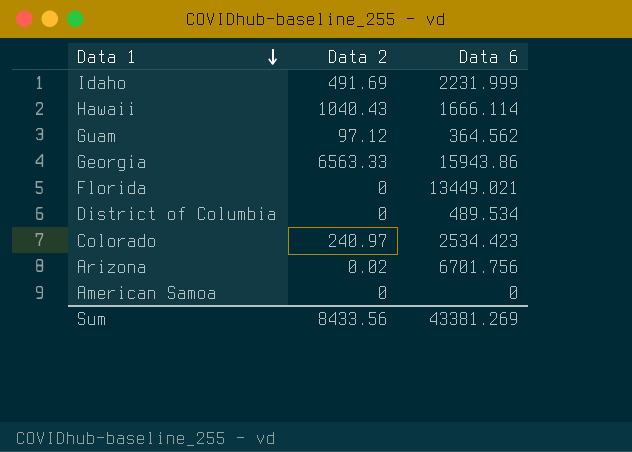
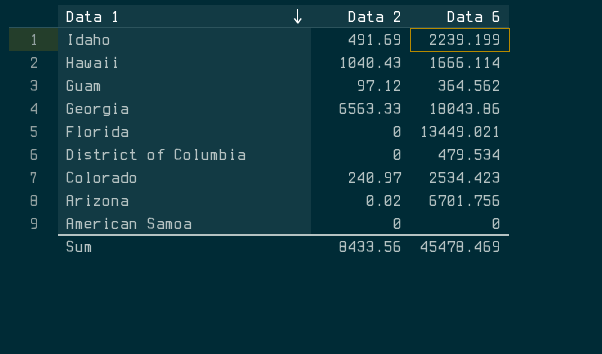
Idaho | Data 6: 2231.999 -> 2239.199
Georgia | Data 6: 15943.86 -> 18043.86
District of Columbia | Data 6: 489.534 -> 479.534
Sum | Data 6: 43381.269 -> 45478.469

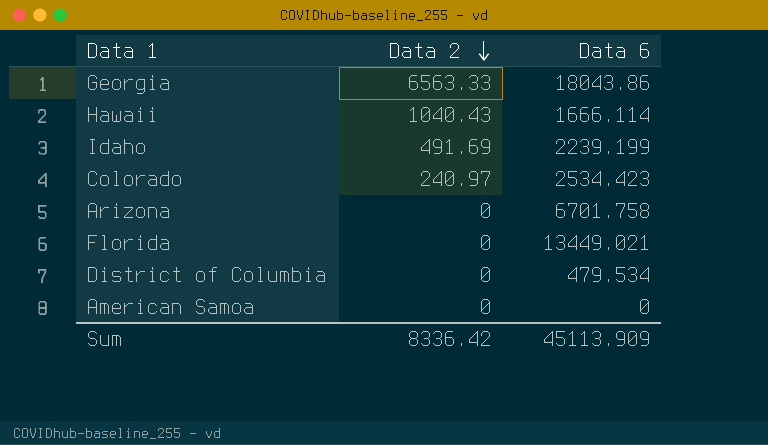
row order: Data 1 descending -> Data 2 descending
row Guam: 97.12 | 364.562 -> none
Arizona | Data 2: 0.02 -> 0
Arizona | Data 6: 6701.756 -> 6701.758
Sum | Data 2: 8433.56 -> 8336.42
Sum | Data 6: 45478.469 -> 45113.909

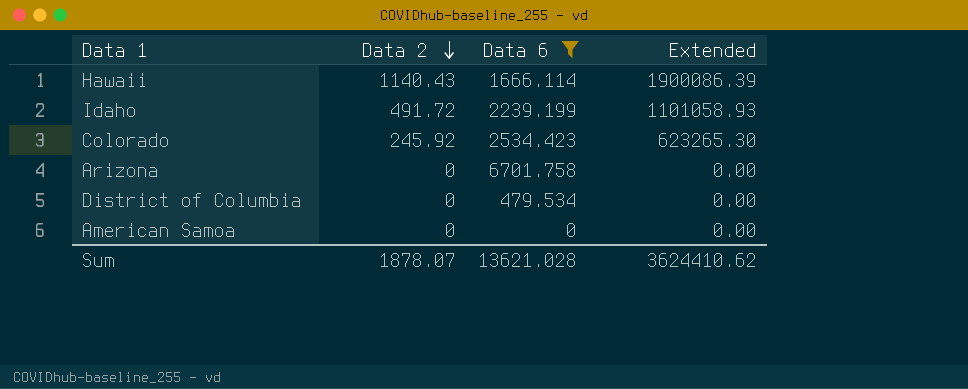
filter: none -> Data 6 <= 6701.758
column Extended | formula: none -> [Data 2] * [Data 6]
Hawaii | Data 2: 1040.43 -> 1140.43
Idaho | Data 2: 491.69 -> 491.72
Colorado | Data 2: 240.97 -> 245.92
Sum | Data 2: 8336.42 -> 1878.07
Sum | Data 6: 45113.909 -> 13621.028

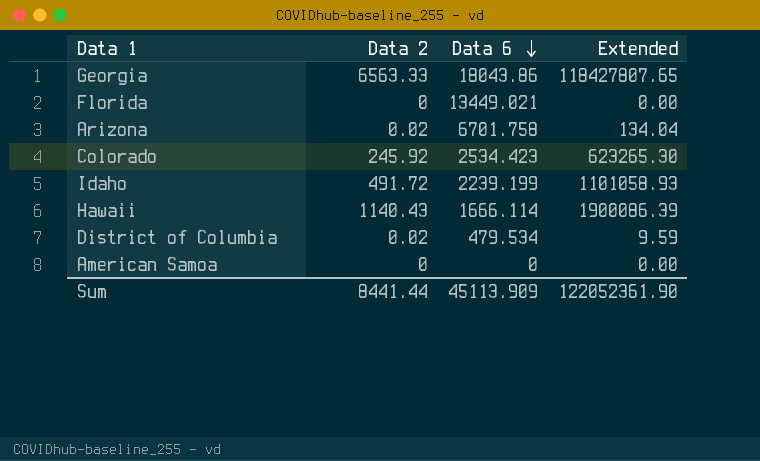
filter: Data 6 <= 6701.758 -> none
row order: Data 2 descending -> Data 6 descending
Arizona | Data 2: 0 -> 0.02
Arizona | Extended: 0.00 -> 134.04
District of Columbia | Data 2: 0 -> 0.02
District of Columbia | Extended: 0.00 -> 9.59
Sum | Data 2: 1878.07 -> 8441.44
Sum | Data 6: 13621.028 -> 45113.909
Sum | Extended: 3624410.62 -> 122052361.90

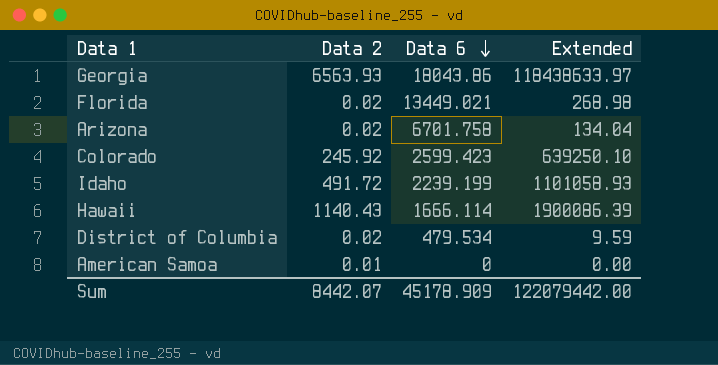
Georgia | Data 2: 6563.33 -> 6563.93
Georgia | Extended: 118427807.65 -> 118438633.97
Florida | Data 2: 0 -> 0.02
Florida | Extended: 0.00 -> 268.98
Colorado | Data 6: 2534.423 -> 2599.423
Colorado | Extended: 623265.30 -> 639250.10
American Samoa | Data 2: 0 -> 0.01
Sum | Data 2: 8441.44 -> 8442.07
Sum | Data 6: 45113.909 -> 45178.909
Sum | Extended: 122052361.90 -> 122079442.00

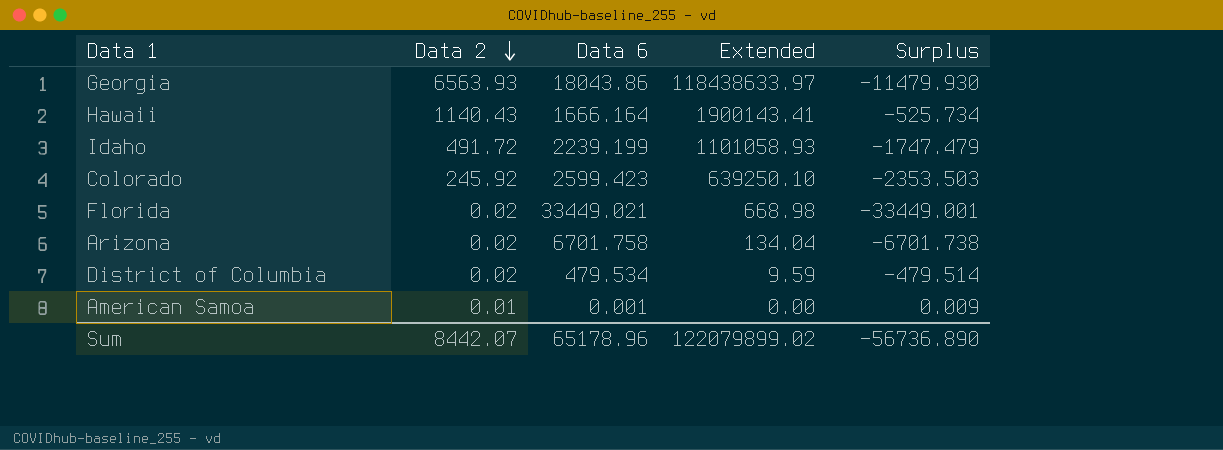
row order: Data 6 descending -> Data 2 descending
column Surplus | formula: none -> [Data 2] - [Data 6]
Hawaii | Data 6: 1666.114 -> 1666.164
Hawaii | Extended: 1900086.39 -> 1900143.41
Florida | Data 6: 13449.021 -> 33449.021
Florida | Extended: 268.98 -> 668.98
American Samoa | Data 6: 0 -> 0.001
Sum | Data 6: 45178.909 -> 65178.96
Sum | Extended: 122079442.00 -> 122079899.02

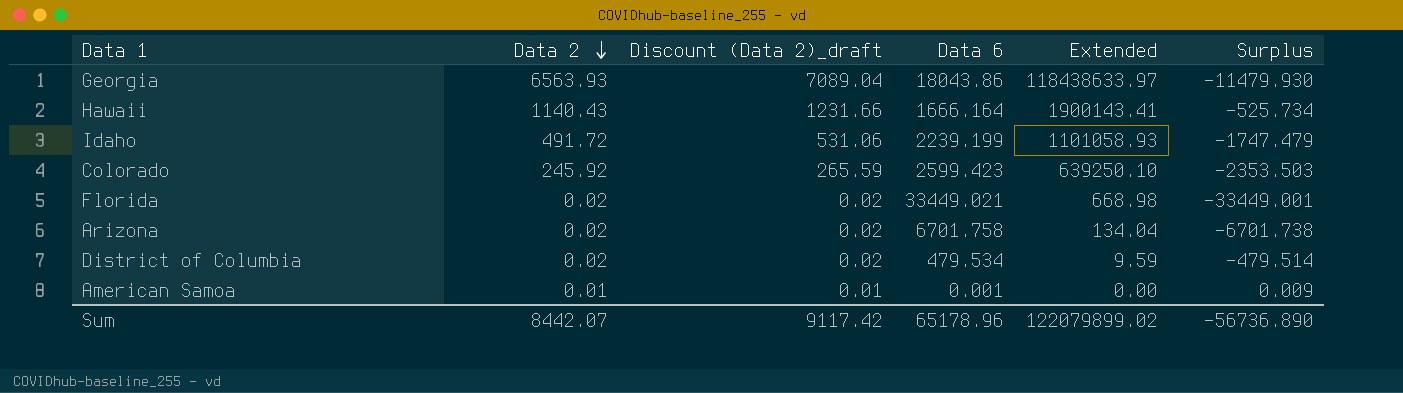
column Discount (Data 2)_draft | formula: none -> [Data 2] * 1.08

